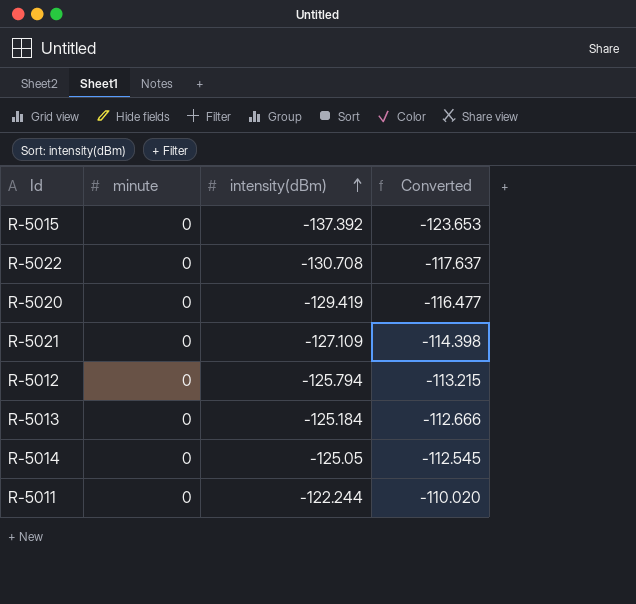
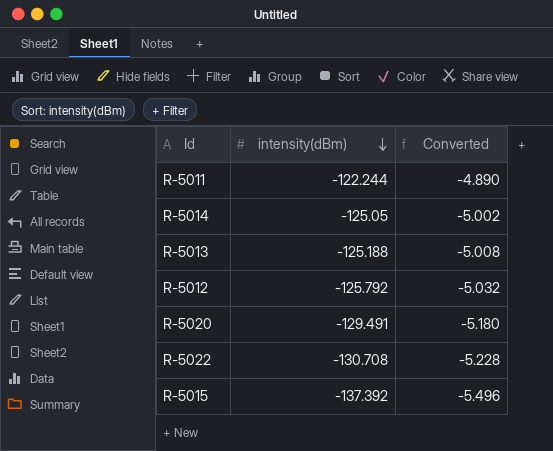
row order: intensity(dBm) ascending -> intensity(dBm) descending
column minute | position: 2 -> none
column Converted | formula: [intensity(dBm)] * 0.9 -> [intensity(dBm)] * 0.04
row R-5021: 0 | -127.109 | -114.398 -> none
R-5013 | intensity(dBm): -125.184 -> -125.188
R-5012 | intensity(dBm): -125.794 -> -125.792
R-5020 | intensity(dBm): -129.419 -> -129.491

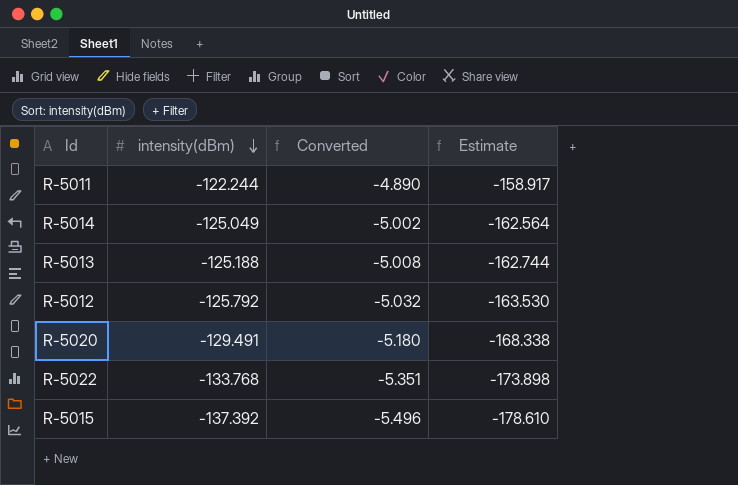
column Estimate | formula: none -> [intensity(dBm)] * 1.3
R-5014 | intensity(dBm): -125.05 -> -125.049
R-5022 | intensity(dBm): -130.708 -> -133.768
R-5022 | Converted: -5.228 -> -5.351

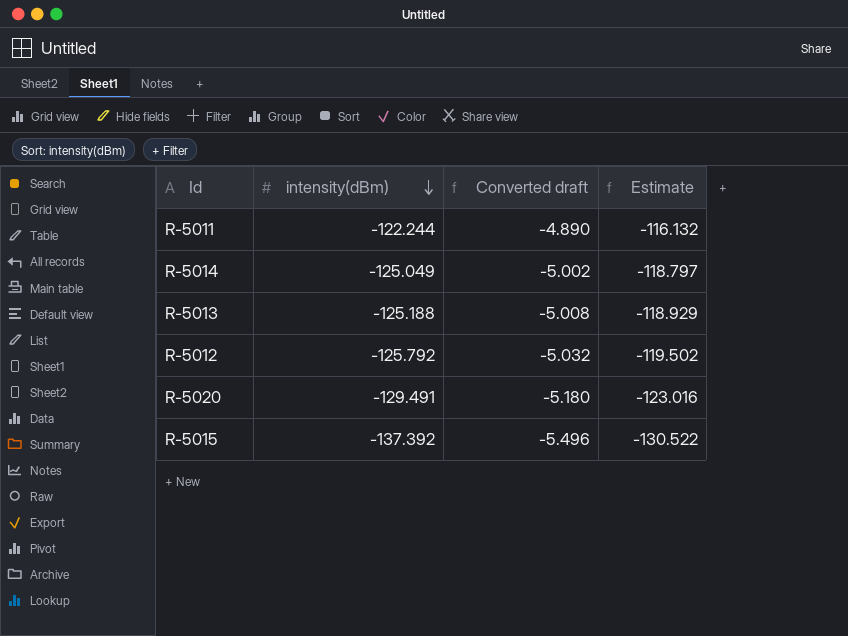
column name: Converted -> Converted draft
column Estimate | formula: [intensity(dBm)] * 1.3 -> [intensity(dBm)] * 0.95
row R-5022: -133.768 | -5.351 | -173.898 -> none

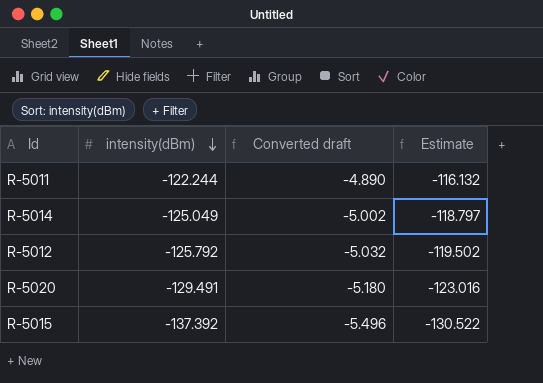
row R-5013: -125.188 | -5.008 | -118.929 -> none

